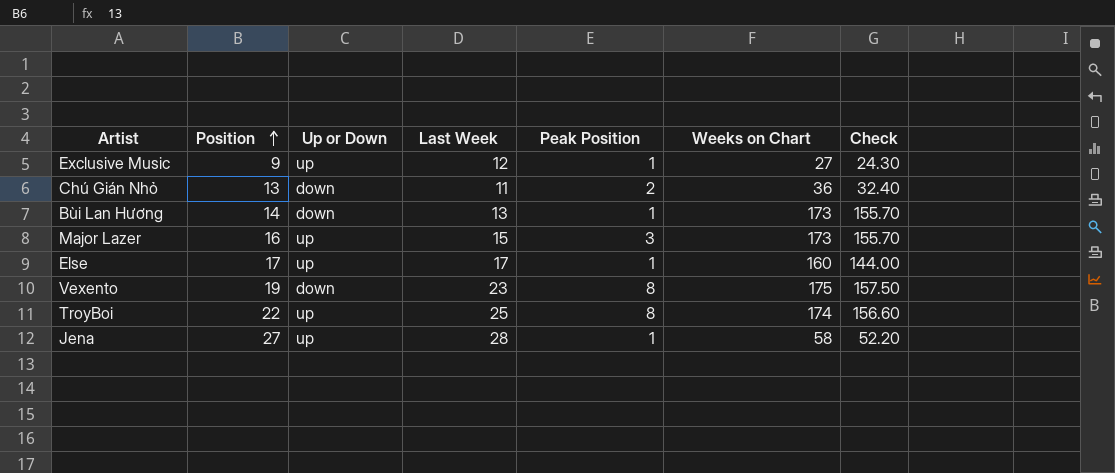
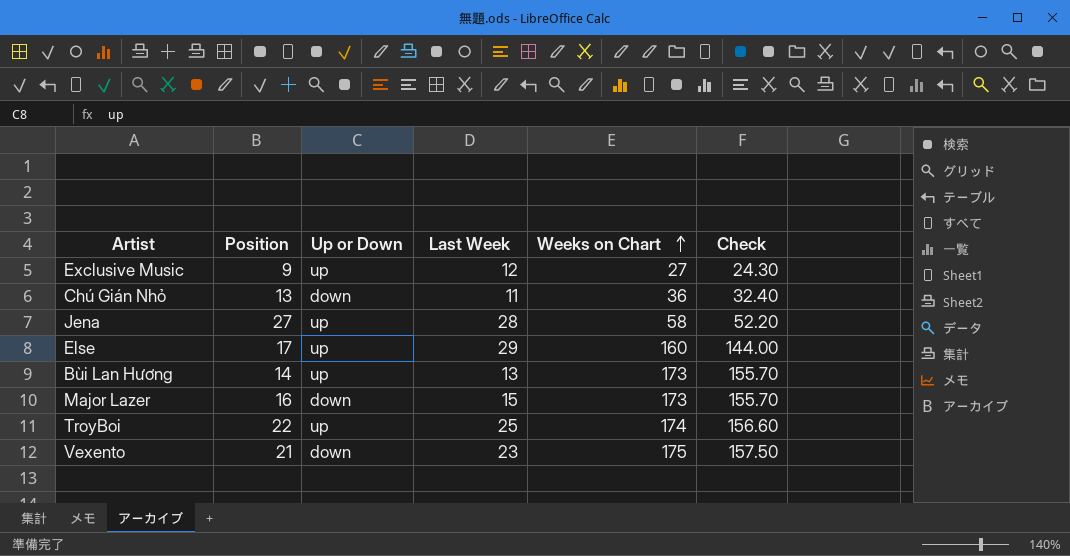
row order: Position ascending -> Weeks on Chart ascending
column Peak Position | position: 5 -> none
Else | Last Week: 17 -> 29
Bùi Lan Hương | Up or Down: down -> up
Major Lazer | Up or Down: up -> down
Vexento | Position: 19 -> 21

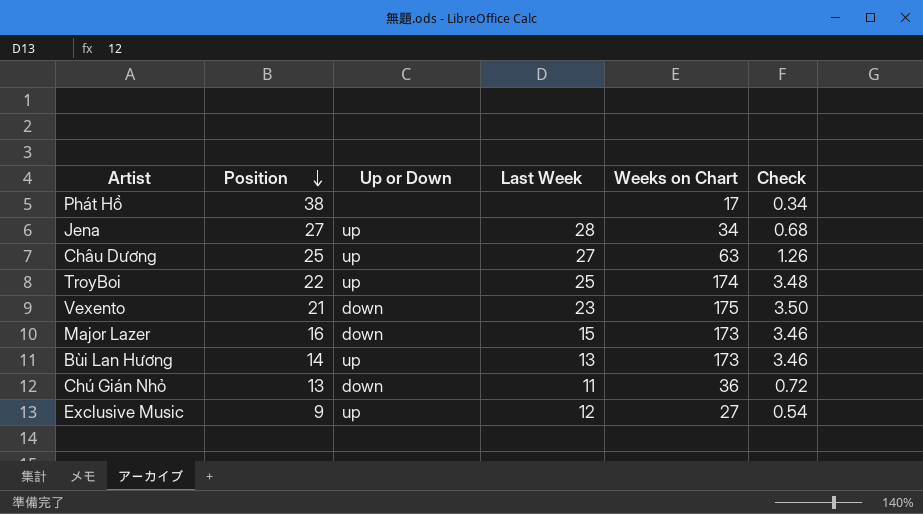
row order: Weeks on Chart ascending -> Position descending
column Check | formula: [Weeks on Chart] * 0.9 -> [Weeks on Chart] * 0.02
row Else: 17 | up | 29 | 160 | 144.00 -> none
row Phát Hồ: none -> 38 | none | none | 17 | 0.34
Jena | Weeks on Chart: 58 -> 34
row Châu Dương: none -> 25 | up | 27 | 63 | 1.26

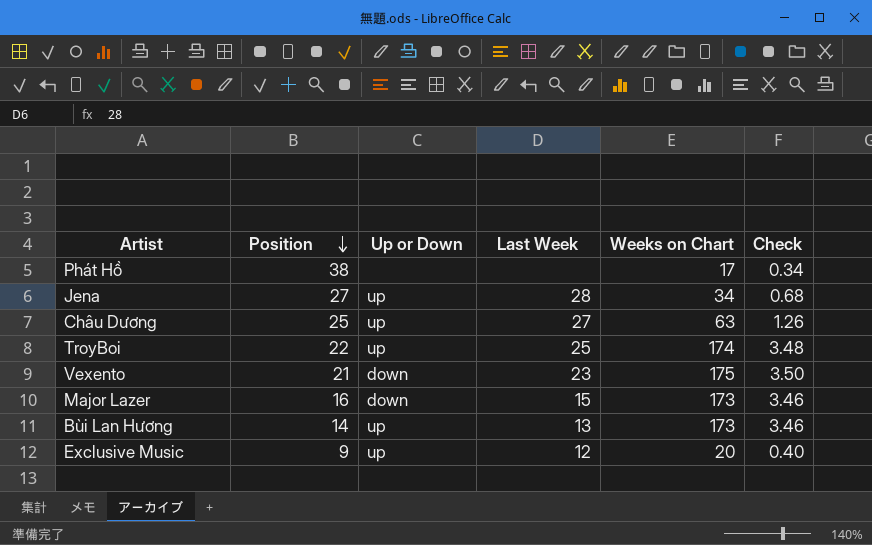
row Chú Gián Nhỏ: 13 | down | 11 | 36 | 0.72 -> none
Exclusive Music | Weeks on Chart: 27 -> 20
Exclusive Music | Check: 0.54 -> 0.40

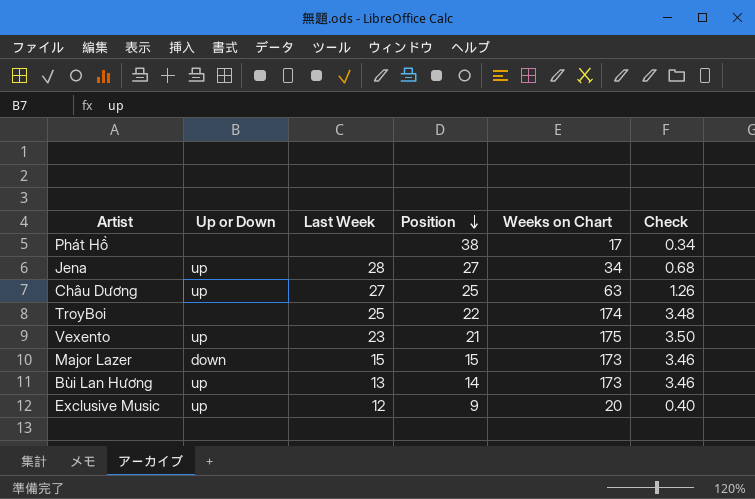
column Position | position: 2 -> 4
TroyBoi | Up or Down: up -> none
Vexento | Up or Down: down -> up
Major Lazer | Position: 16 -> 15

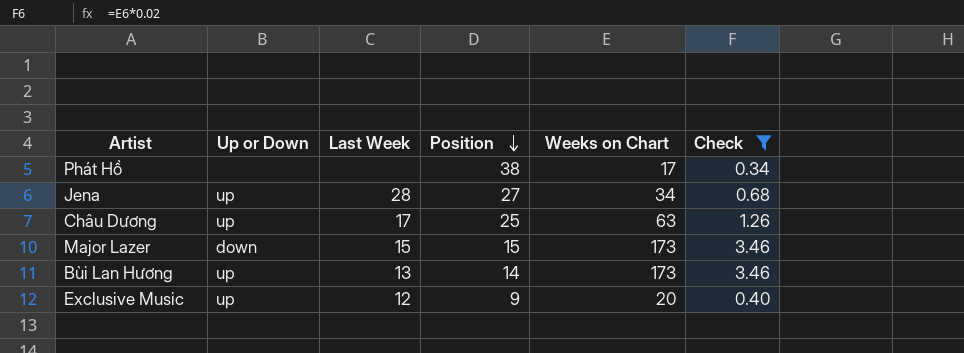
filter: none -> Check <= 3.46
Châu Dương | Last Week: 27 -> 17

